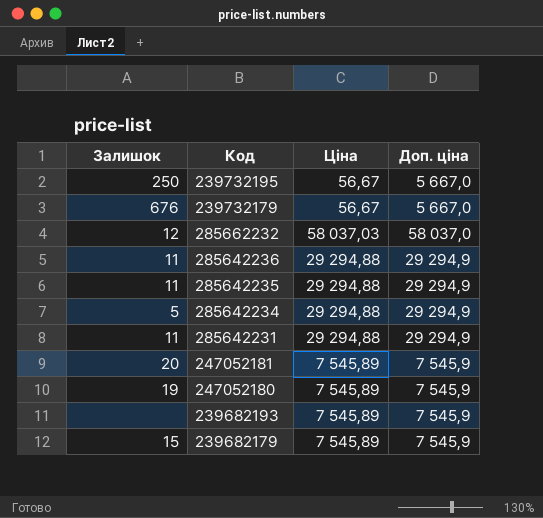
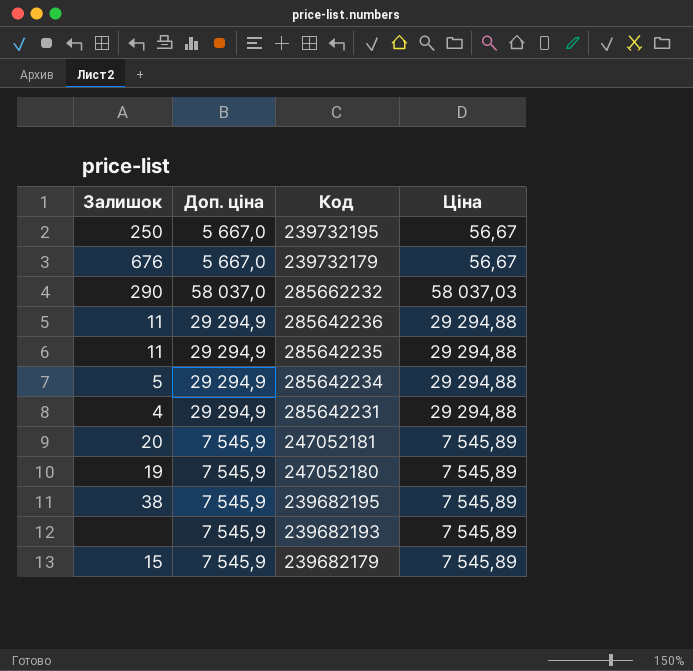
column Доп. ціна | position: 4 -> 2
285662232 | Залишок: 12 -> 290
285642231 | Залишок: 11 -> 4
row 239682195: none -> 38 | 7 545,9 | 7 545,89

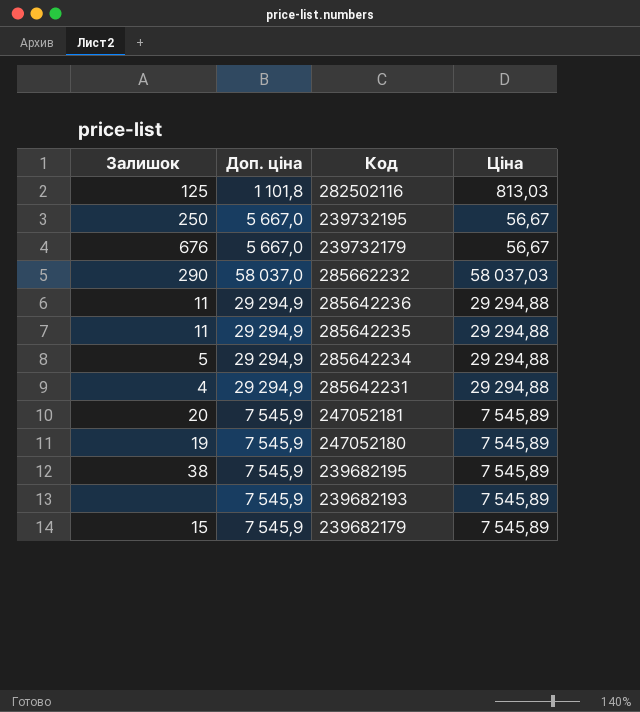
row 282502116: none -> 125 | 1 101,8 | 813,03

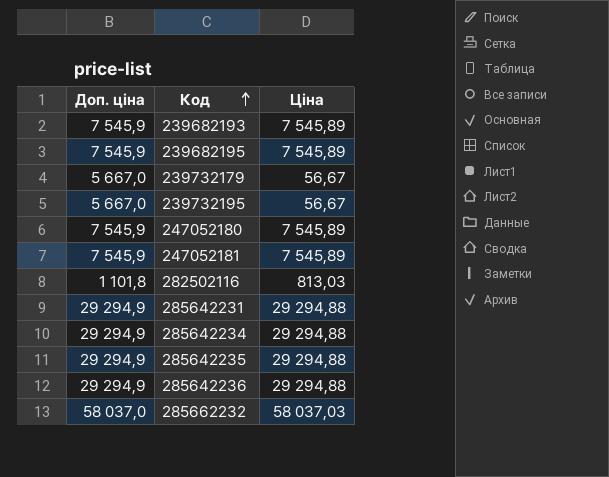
row order: none -> Код ascending
column Залишок | position: 1 -> none
row 239682179: 15 | 7 545,9 | 7 545,89 -> none

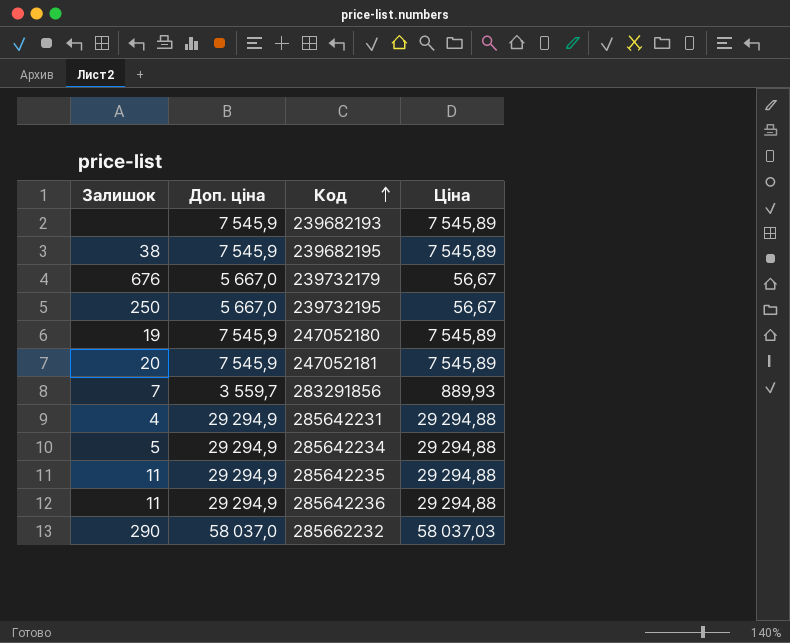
column Залишок | position: none -> 1
row 282502116: 1 101,8 | 813,03 -> none
row 283291856: none -> 7 | 3 559,7 | 889,93

